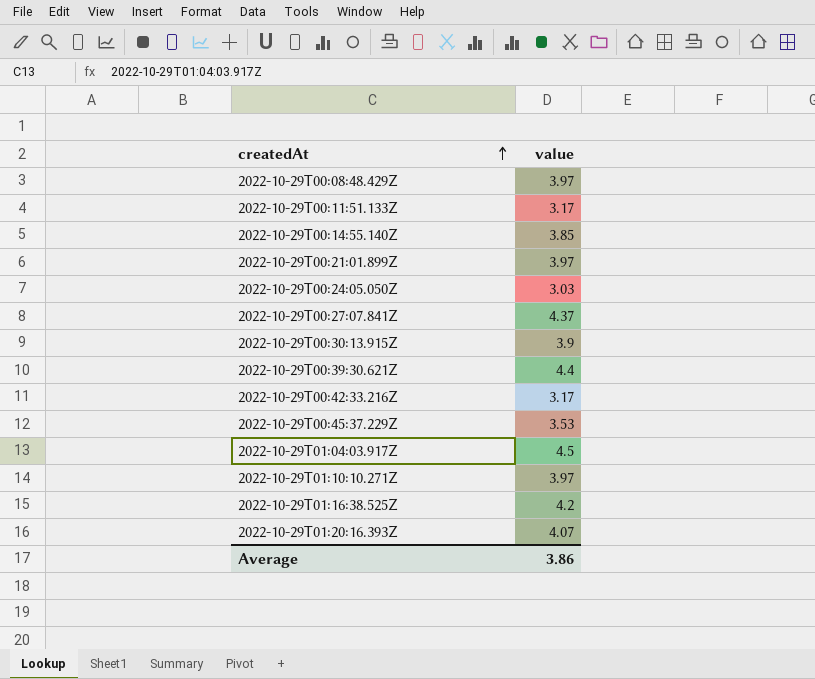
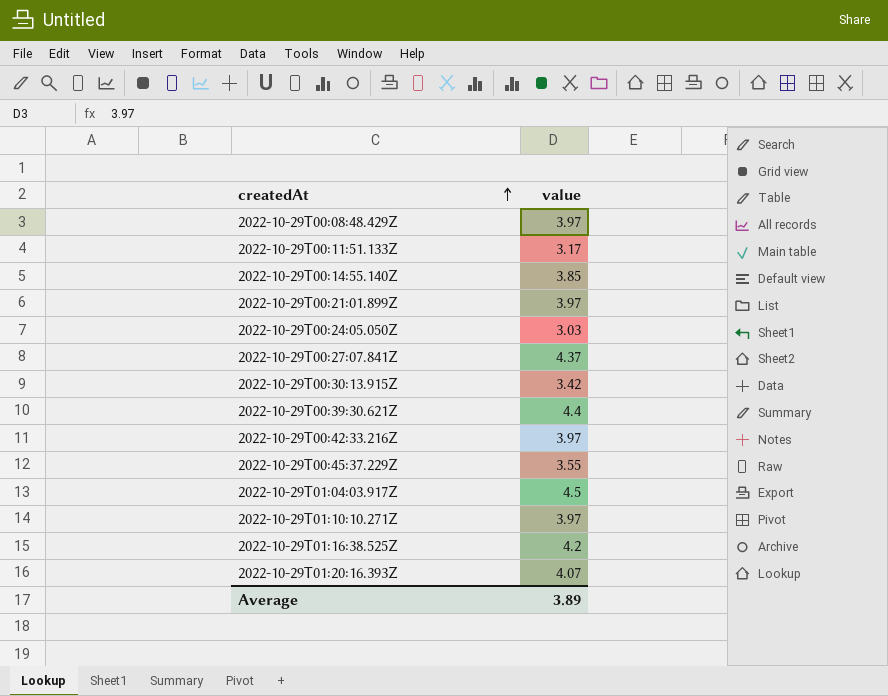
2022-10-29T00:30:13.915Z | value: 3.9 -> 3.42
2022-10-29T00:42:33.216Z | value: 3.17 -> 3.97
2022-10-29T00:45:37.229Z | value: 3.53 -> 3.55
Average | value: 3.86 -> 3.89

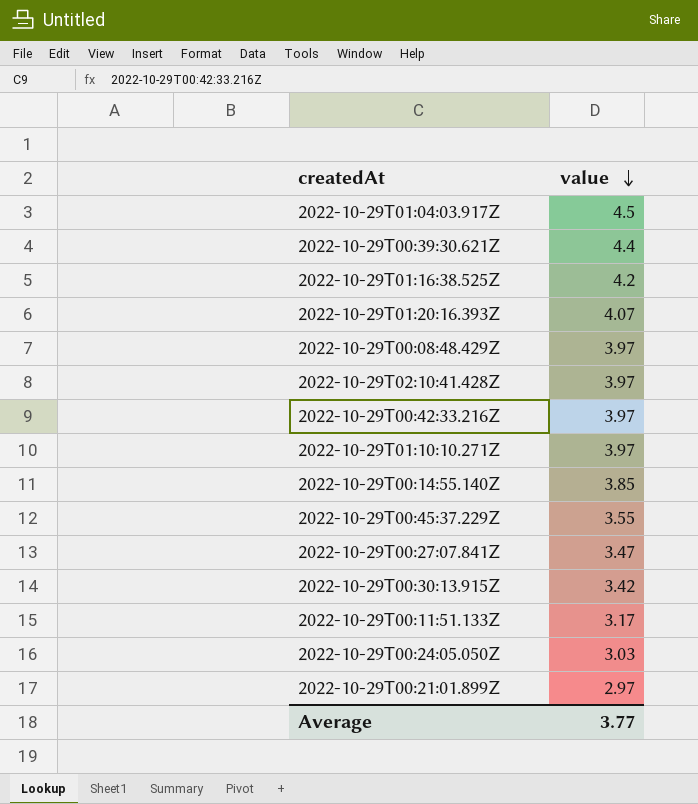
row order: createdAt ascending -> value descending
row 2022-10-29T02:10:41.428Z: none -> 3.97
2022-10-29T00:27:07.841Z | value: 4.37 -> 3.47
2022-10-29T00:21:01.899Z | value: 3.97 -> 2.97
Average | value: 3.89 -> 3.77

